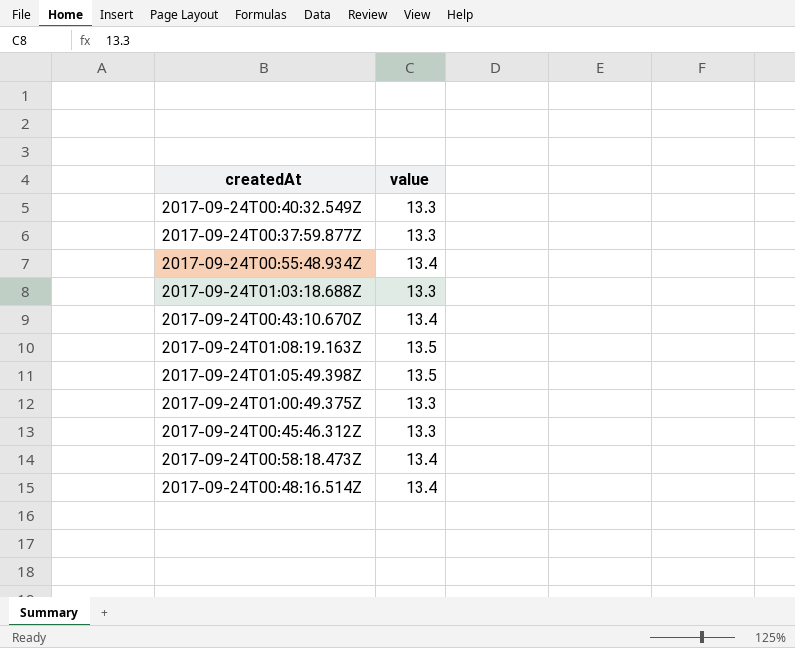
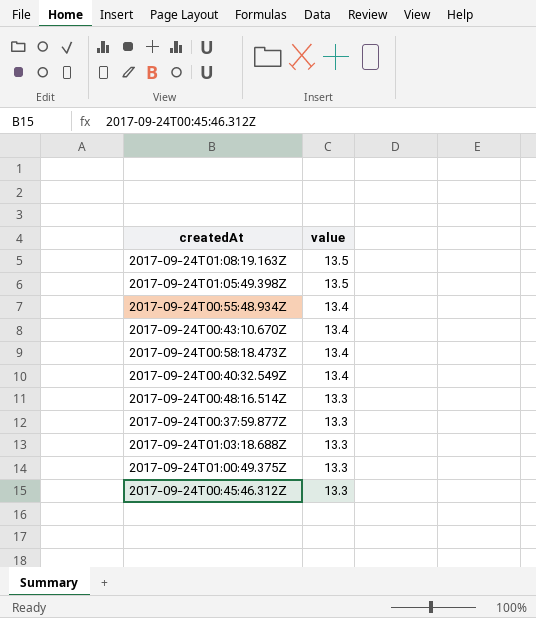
row order: none -> value descending
2017-09-24T00:40:32.549Z | value: 13.3 -> 13.4
2017-09-24T00:48:16.514Z | value: 13.4 -> 13.3

